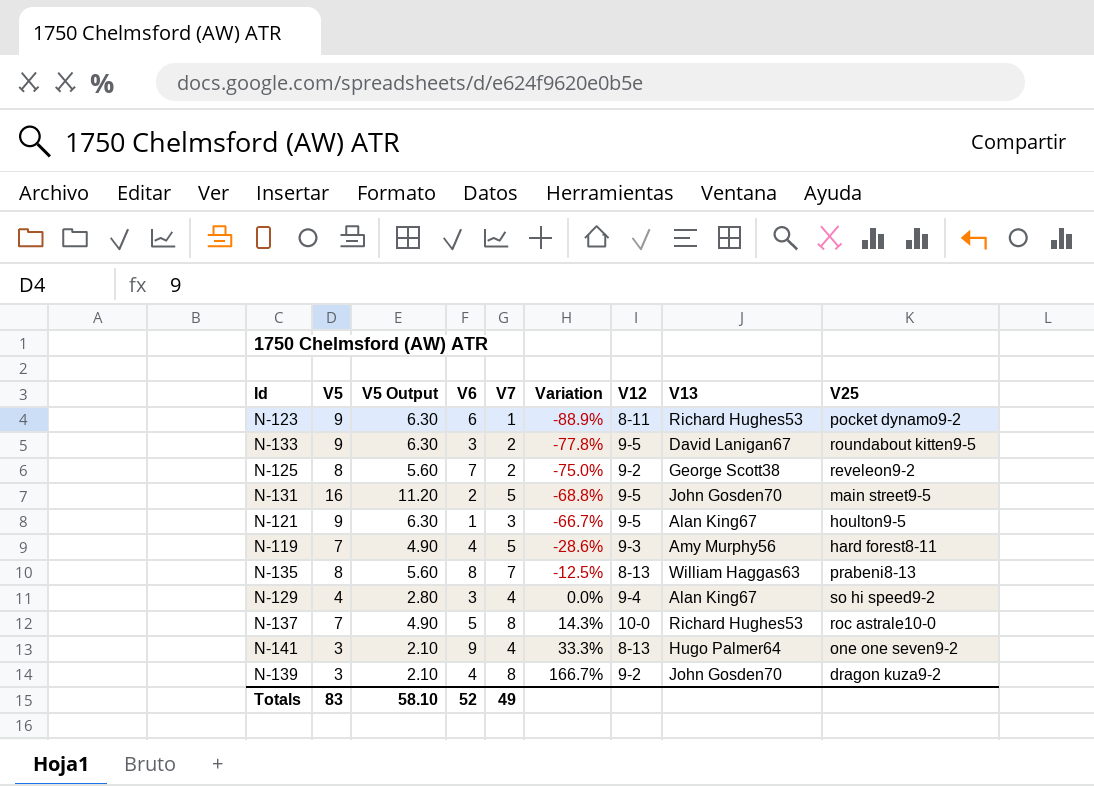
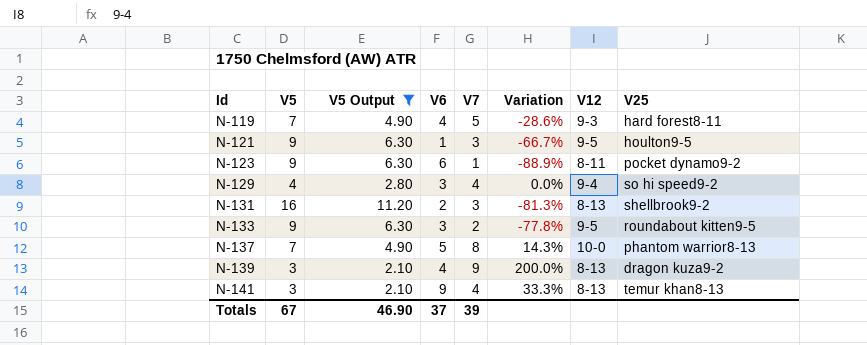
filter: none -> V5 Output != 5.60
row order: Variation ascending -> Id ascending
column V13 | position: 8 -> none
N-131 | V7: 5 -> 3
N-131 | Variation: -68.8% -> -81.3%
N-131 | V12: 9-5 -> 8-13
N-131 | V25: main street9-5 -> shellbrook9-2
N-137 | V25: roc astrale10-0 -> phantom warrior8-13
N-139 | V7: 8 -> 9
N-139 | Variation: 166.7% -> 200.0%
N-139 | V12: 9-2 -> 8-13
N-141 | V25: one one seven9-2 -> temur khan8-13
Totals | V5: 83 -> 67
Totals | V5 Output: 58.10 -> 46.90
Totals | V6: 52 -> 37
Totals | V7: 49 -> 39

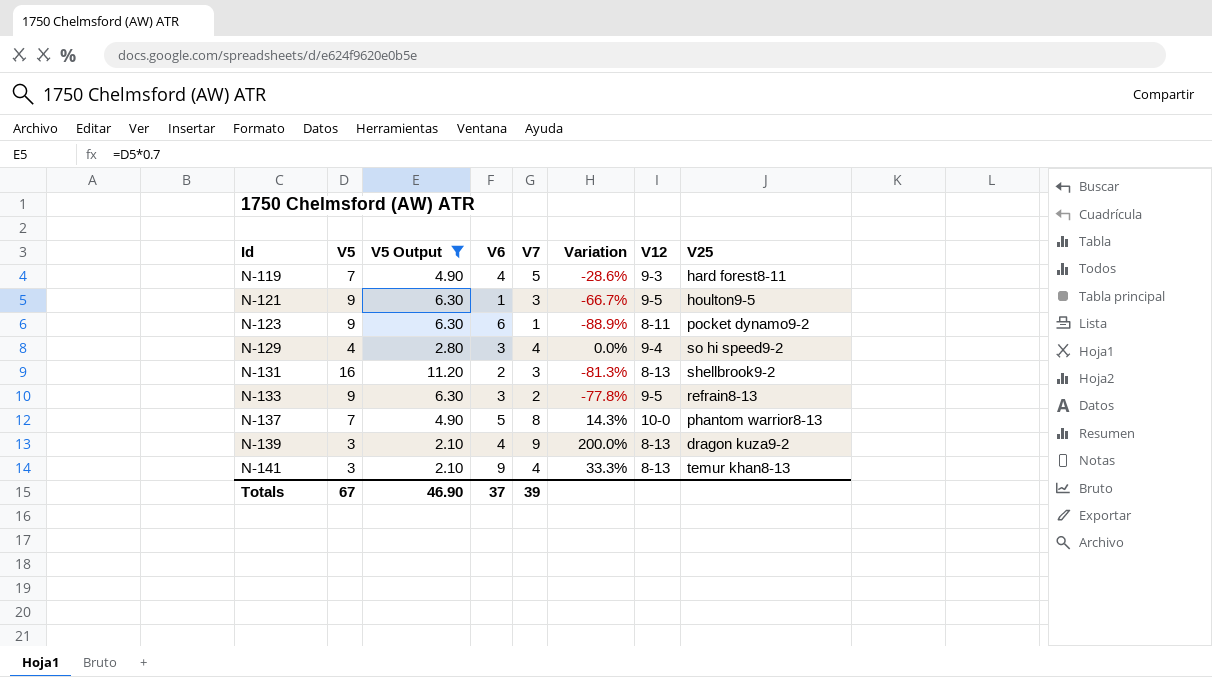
N-133 | V25: roundabout kitten9-5 -> refrain8-13

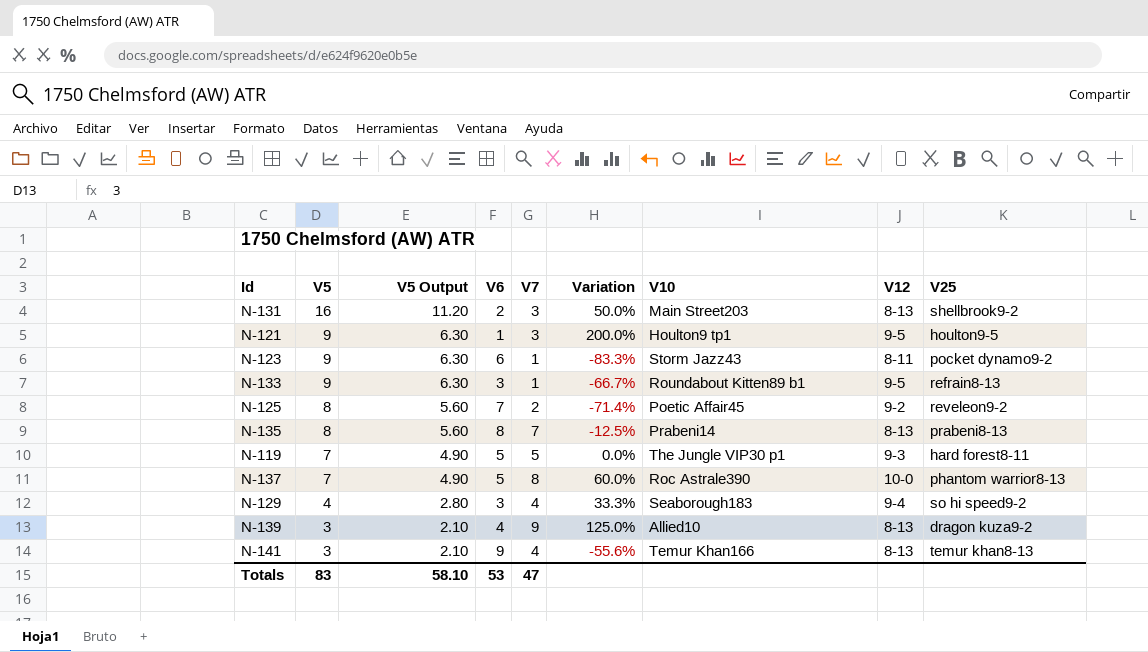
filter: V5 Output != 5.60 -> none
row order: Id ascending -> V5 descending
column Variation | formula: ([V7] - [V5]) / [V5] -> ([V7] - [V6]) / [V6]
column V10 | position: none -> 7
N-133 | V7: 2 -> 1
N-119 | V6: 4 -> 5
Totals | V5: 67 -> 83
Totals | V5 Output: 46.90 -> 58.10
Totals | V6: 37 -> 53
Totals | V7: 39 -> 47

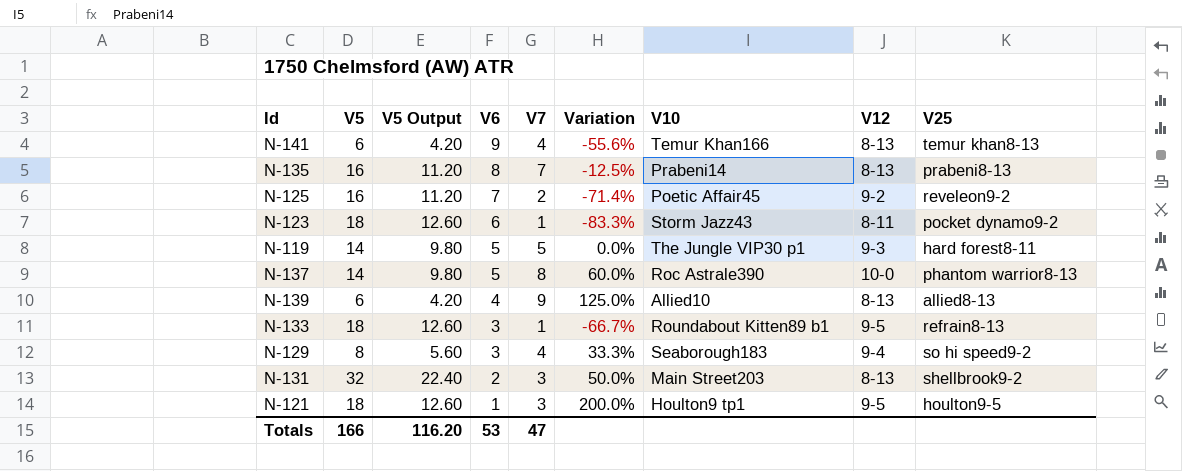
row order: V5 descending -> V6 descending
N-141 | V5: 3 -> 6
N-141 | V5 Output: 2.10 -> 4.20
N-135 | V5: 8 -> 16
N-135 | V5 Output: 5.60 -> 11.20
N-125 | V5: 8 -> 16
N-125 | V5 Output: 5.60 -> 11.20
N-123 | V5: 9 -> 18
N-123 | V5 Output: 6.30 -> 12.60
N-119 | V5: 7 -> 14
N-119 | V5 Output: 4.90 -> 9.80
N-137 | V5: 7 -> 14
N-137 | V5 Output: 4.90 -> 9.80
N-139 | V5: 3 -> 6
N-139 | V5 Output: 2.10 -> 4.20
N-139 | V25: dragon kuza9-2 -> allied8-13
N-133 | V5: 9 -> 18
N-133 | V5 Output: 6.30 -> 12.60
N-129 | V5: 4 -> 8
N-129 | V5 Output: 2.80 -> 5.60
N-131 | V5: 16 -> 32
N-131 | V5 Output: 11.20 -> 22.40
N-121 | V5: 9 -> 18
N-121 | V5 Output: 6.30 -> 12.60
Totals | V5: 83 -> 166
Totals | V5 Output: 58.10 -> 116.20

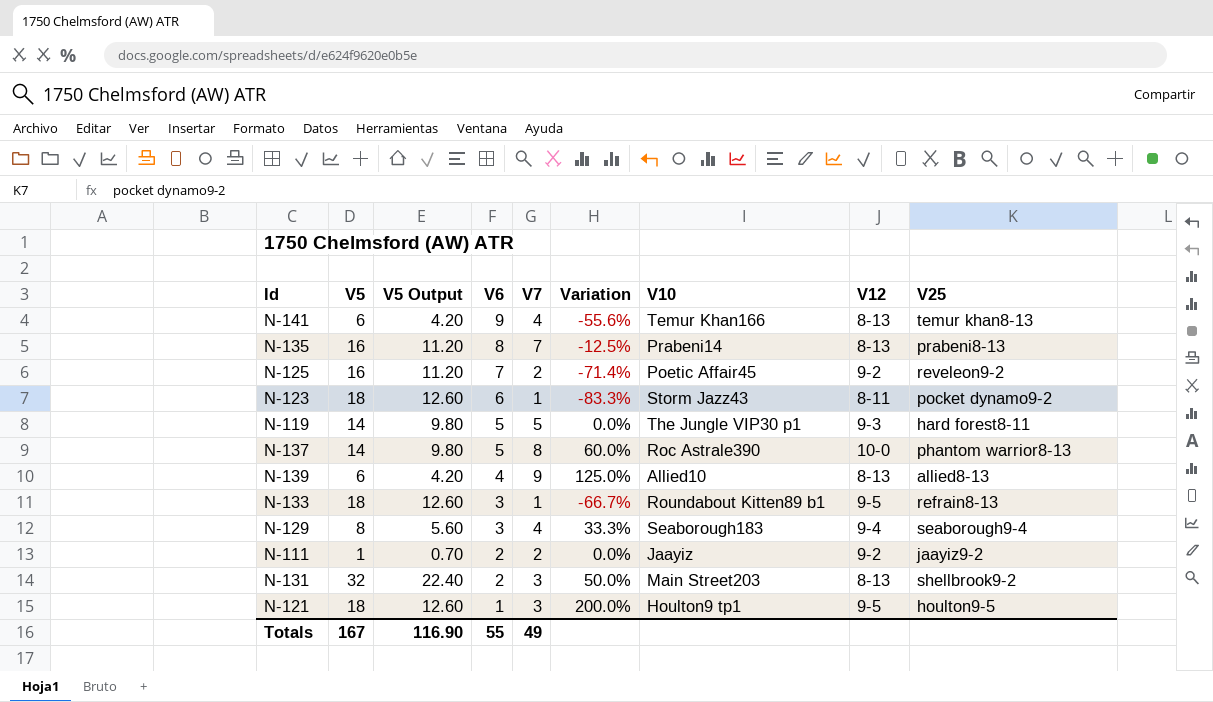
N-129 | V25: so hi speed9-2 -> seaborough9-4
row N-111: none -> 1 | 0.70 | 2 | 2 | 0.0% | Jaayiz | 9-2 | jaayiz9-2
Totals | V5: 166 -> 167
Totals | V5 Output: 116.20 -> 116.90
Totals | V6: 53 -> 55
Totals | V7: 47 -> 49

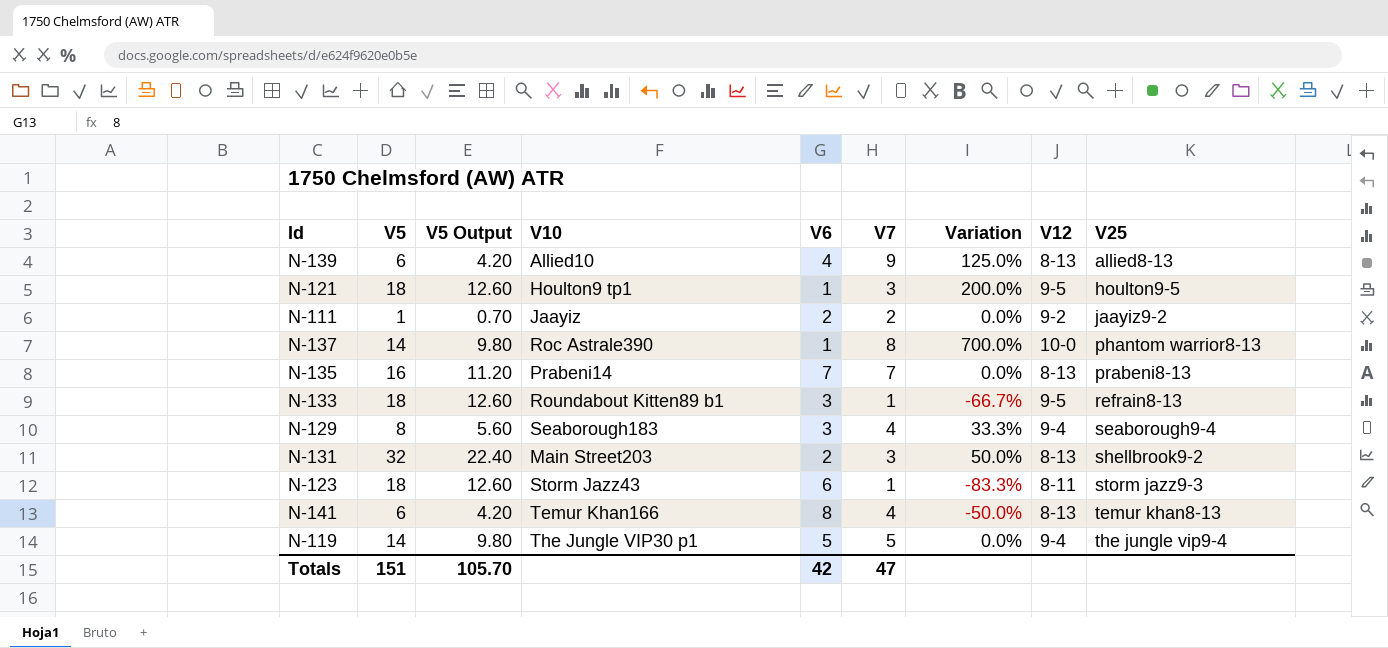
row order: V6 descending -> V25 ascending
column V10 | position: 7 -> 4
row N-125: 16 | 11.20 | 7 | 2 | -71.4% | Poetic Affair45 | 9-2 | reveleon9-2 -> none
N-137 | V6: 5 -> 1
N-137 | Variation: 60.0% -> 700.0%
N-135 | V6: 8 -> 7
N-135 | Variation: -12.5% -> 0.0%
N-123 | V25: pocket dynamo9-2 -> storm jazz9-3
N-141 | V6: 9 -> 8
N-141 | Variation: -55.6% -> -50.0%
N-119 | V12: 9-3 -> 9-4
N-119 | V25: hard forest8-11 -> the jungle vip9-4
Totals | V5: 167 -> 151
Totals | V5 Output: 116.90 -> 105.70
Totals | V6: 55 -> 42
Totals | V7: 49 -> 47

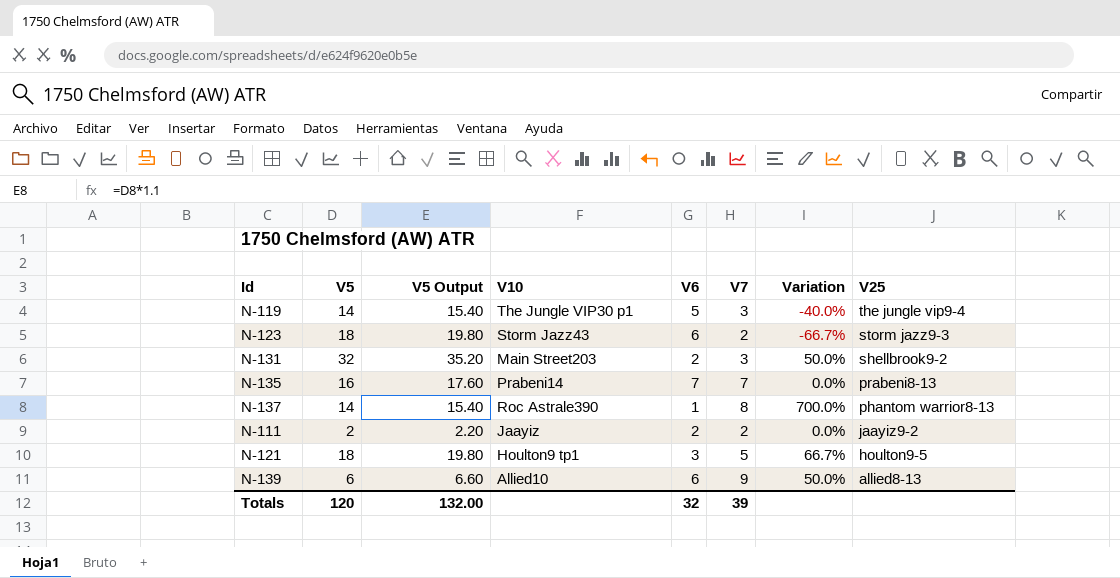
row order: V25 ascending -> V25 descending
column V12 | position: 8 -> none
column V5 Output | formula: [V5] * 0.7 -> [V5] * 1.1
row N-133: 18 | 12.60 | Roundabout Kitten89 b1 | 3 | 1 | -66.7% | 9-5 | refrain8-13 -> none
row N-129: 8 | 5.60 | Seaborough183 | 3 | 4 | 33.3% | 9-4 | seaborough9-4 -> none
row N-141: 6 | 4.20 | Temur Khan166 | 8 | 4 | -50.0% | 8-13 | temur khan8-13 -> none
N-119 | V7: 5 -> 3
N-119 | Variation: 0.0% -> -40.0%
N-123 | V7: 1 -> 2
N-123 | Variation: -83.3% -> -66.7%
N-111 | V5: 1 -> 2
N-121 | V6: 1 -> 3
N-121 | V7: 3 -> 5
N-121 | Variation: 200.0% -> 66.7%
N-139 | V6: 4 -> 6
N-139 | Variation: 125.0% -> 50.0%
Totals | V5: 151 -> 120
Totals | V5 Output: 105.70 -> 132.00
Totals | V6: 42 -> 32
Totals | V7: 47 -> 39

